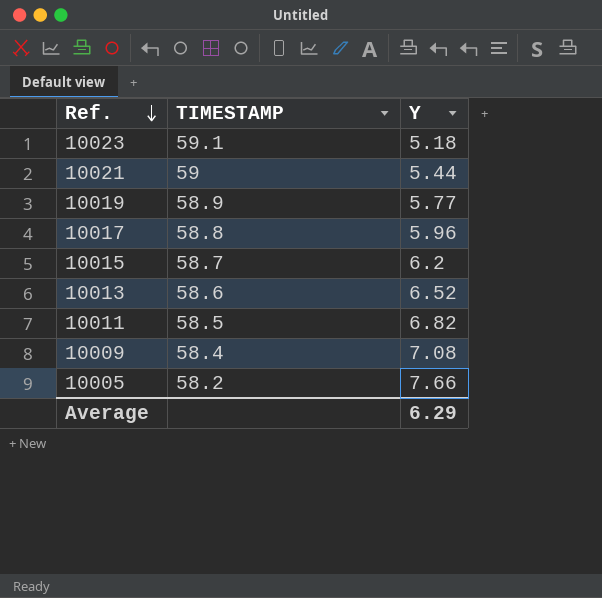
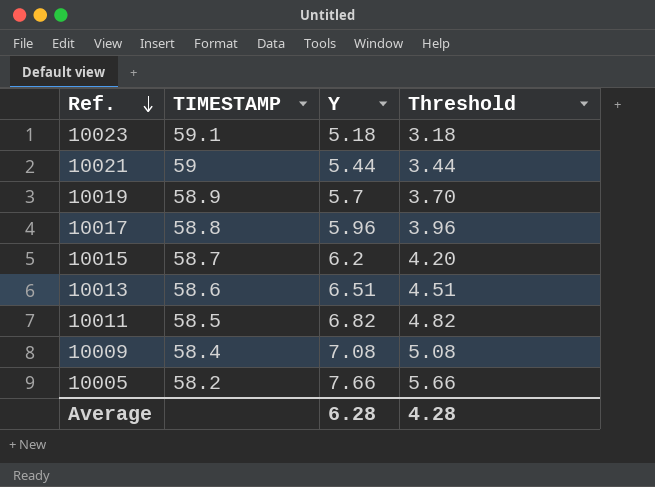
column Threshold | formula: none -> [Y] - 2
10019 | Y: 5.77 -> 5.7
10013 | Y: 6.52 -> 6.51
Average | Y: 6.29 -> 6.28

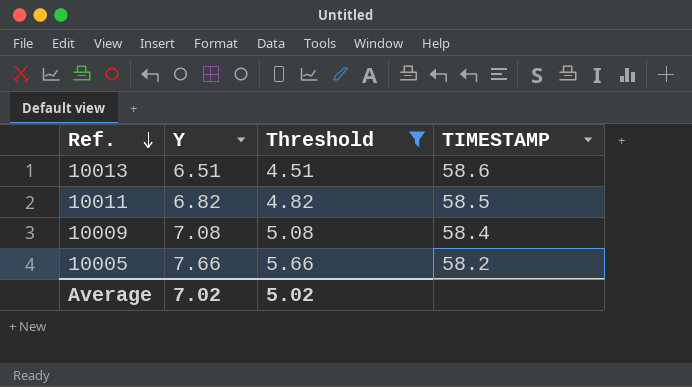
filter: none -> Threshold >= 4.51
column TIMESTAMP | position: 2 -> 4
Average | Y: 6.28 -> 7.02
Average | Threshold: 4.28 -> 5.02

